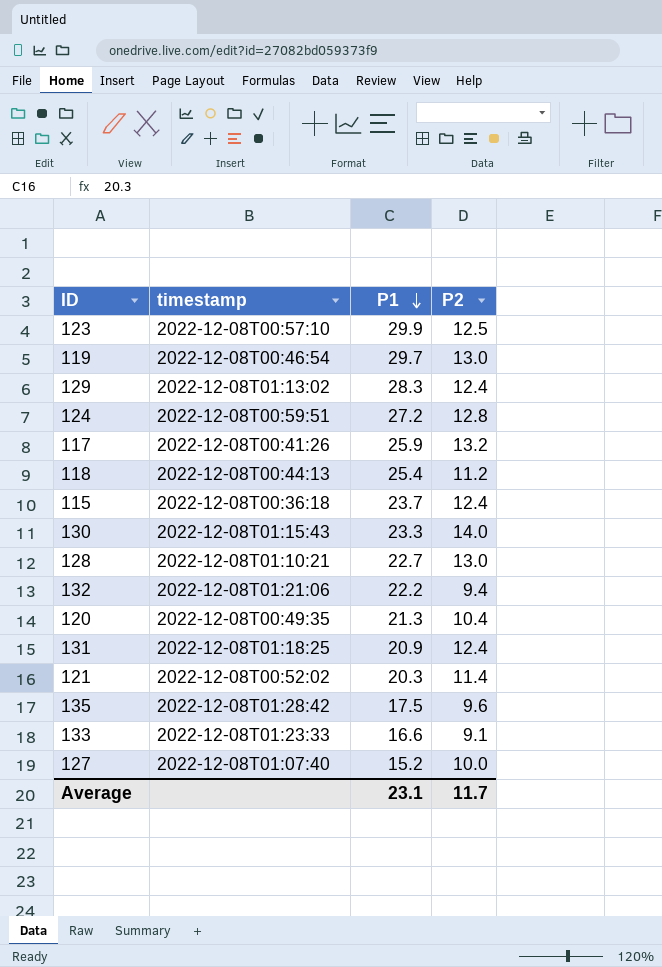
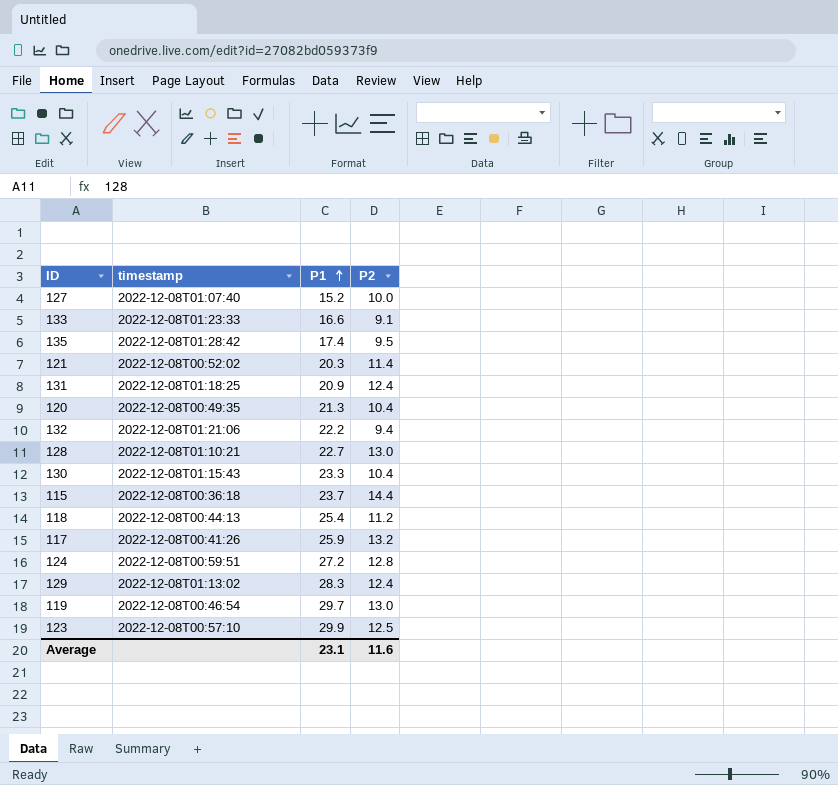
row order: P1 descending -> P1 ascending
135 | P1: 17.5 -> 17.4
135 | P2: 9.6 -> 9.5
130 | P2: 14.0 -> 10.4
115 | P2: 12.4 -> 14.4
Average | P2: 11.7 -> 11.6

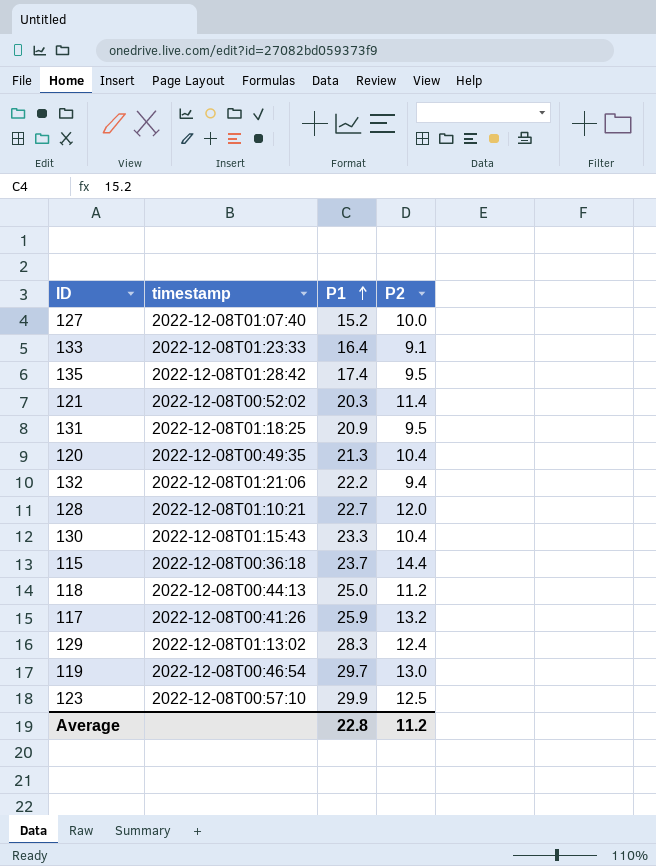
row 124: 2022-12-08T00:59:51 | 27.2 | 12.8 -> none
133 | P1: 16.6 -> 16.4
131 | P2: 12.4 -> 9.5
128 | P2: 13.0 -> 12.0
118 | P1: 25.4 -> 25.0
Average | P1: 23.1 -> 22.8
Average | P2: 11.6 -> 11.2

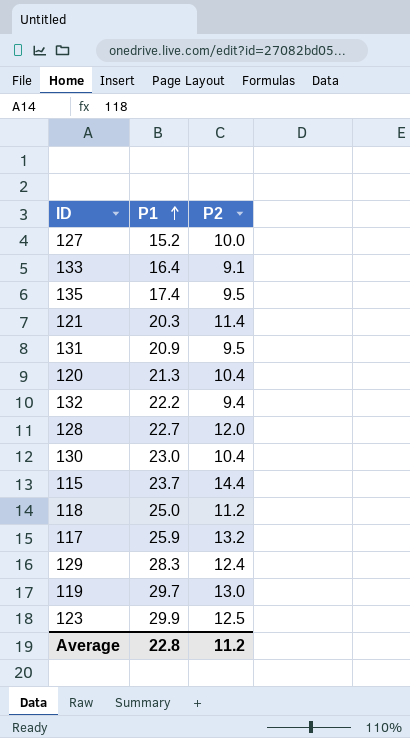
column timestamp | position: 2 -> none
130 | P1: 23.3 -> 23.0

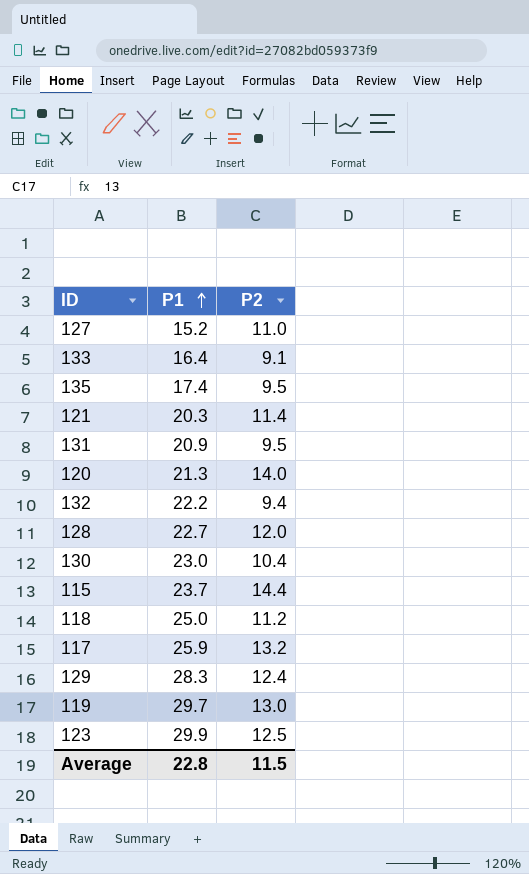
127 | P2: 10.0 -> 11.0
120 | P2: 10.4 -> 14.0
Average | P2: 11.2 -> 11.5

